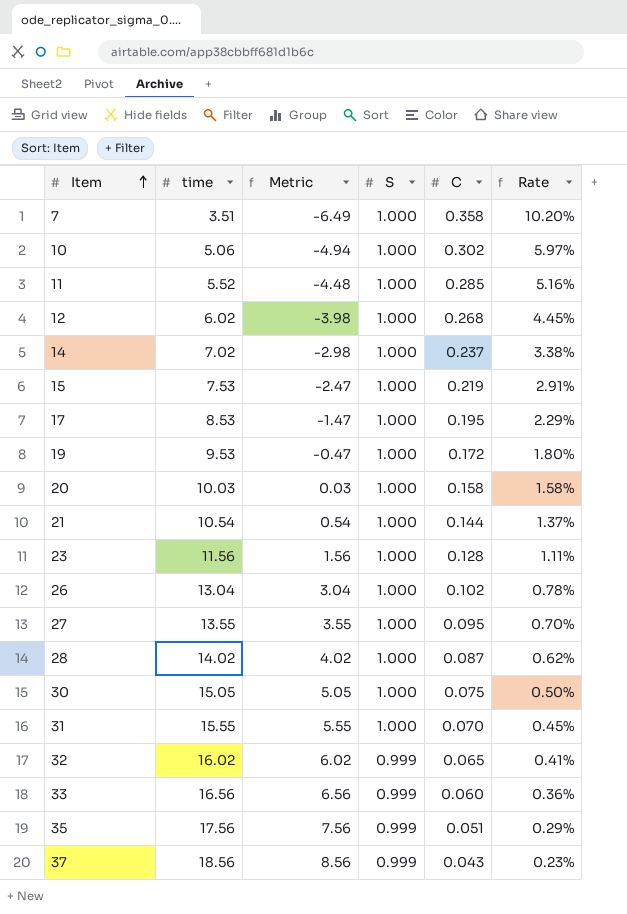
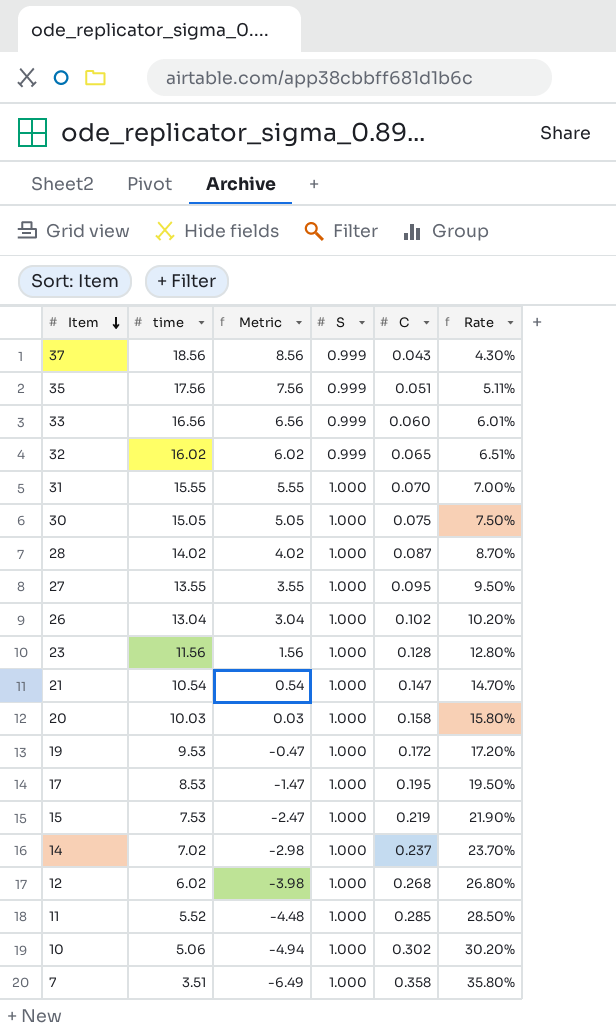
row order: Item ascending -> Item descending
column Rate | formula: [C] / [time] -> [C] / [S]
21 | C: 0.144 -> 0.147

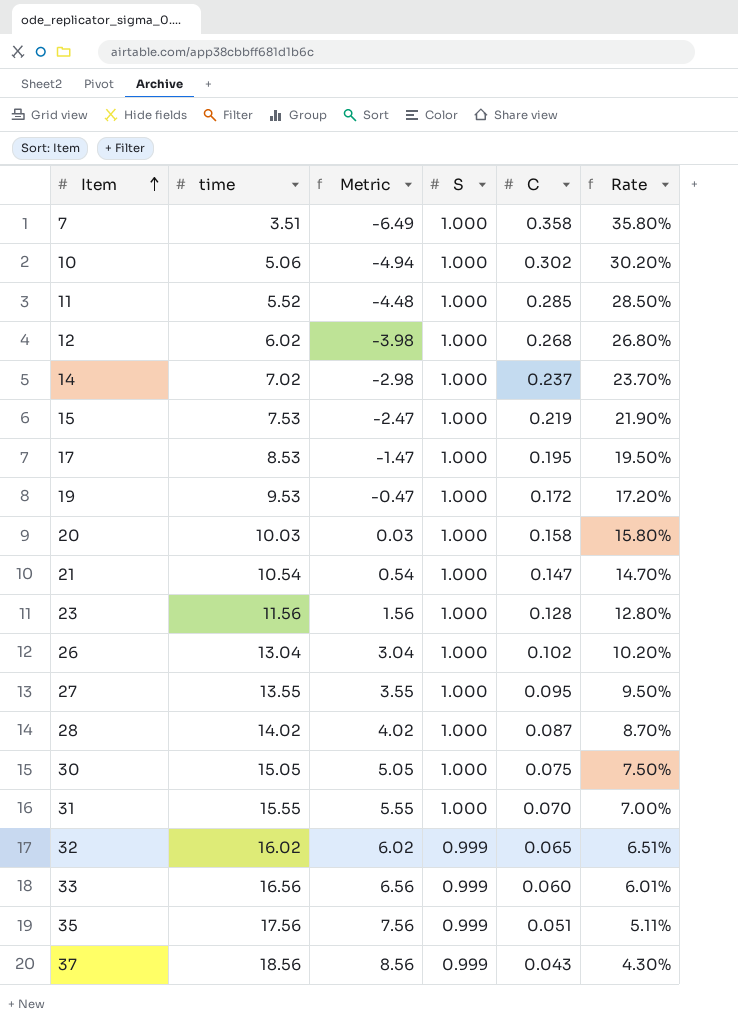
row order: Item descending -> Item ascending

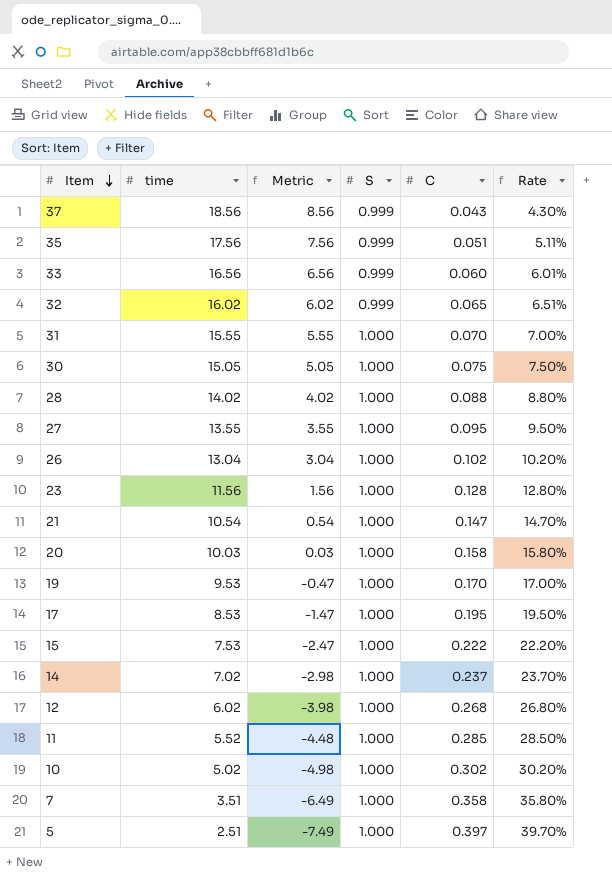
row order: Item ascending -> Item descending
28 | C: 0.087 -> 0.088
28 | Rate: 8.70% -> 8.80%
19 | C: 0.172 -> 0.170
19 | Rate: 17.20% -> 17.00%
15 | C: 0.219 -> 0.222
15 | Rate: 21.90% -> 22.20%
10 | time: 5.06 -> 5.02
10 | Metric: -4.94 -> -4.98
row 5: none -> 2.51 | -7.49 | 1.000 | 0.397 | 39.70%

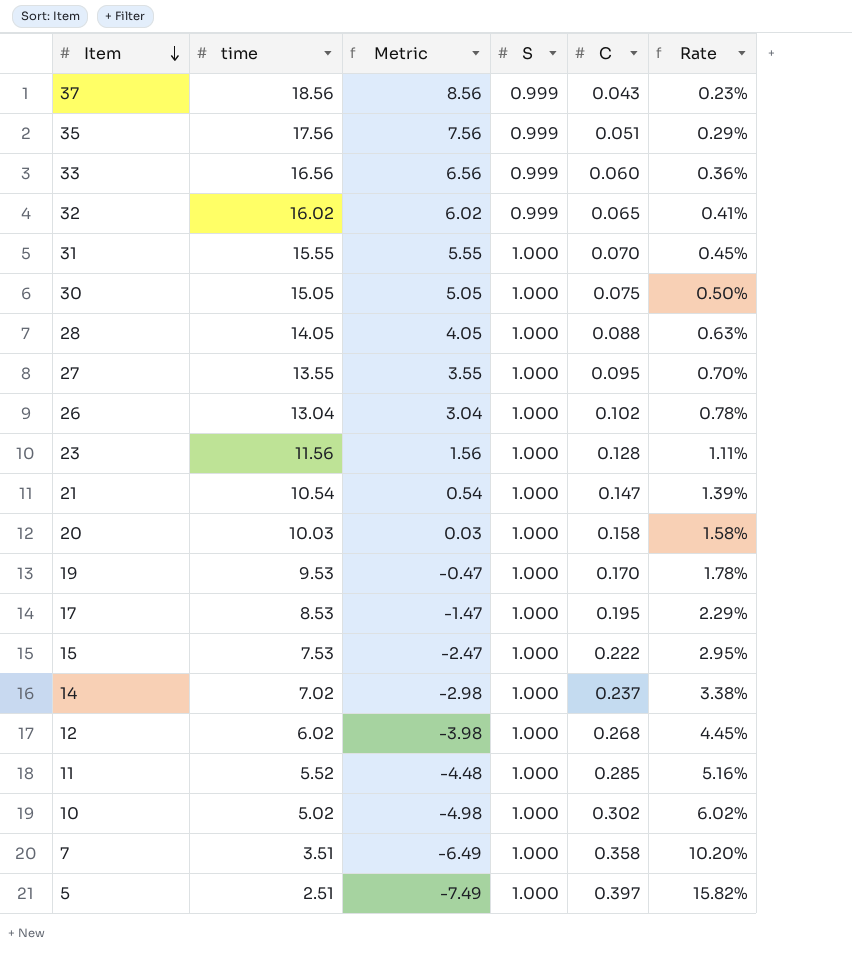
column Rate | formula: [C] / [S] -> [C] / [time]
28 | time: 14.02 -> 14.05
28 | Metric: 4.02 -> 4.05

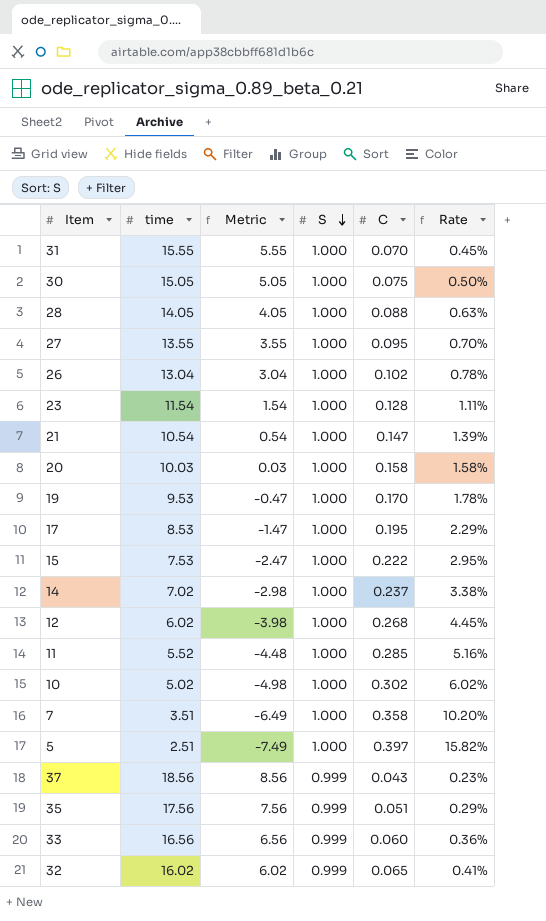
row order: Item descending -> S descending
23 | time: 11.56 -> 11.54
23 | Metric: 1.56 -> 1.54

